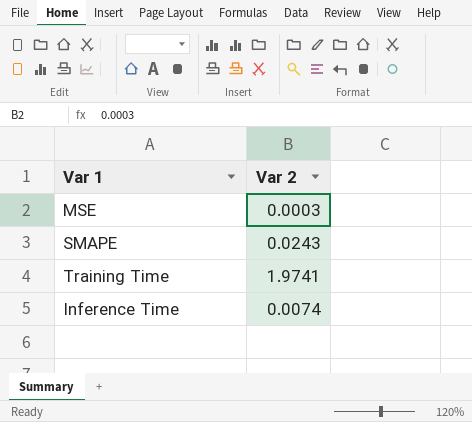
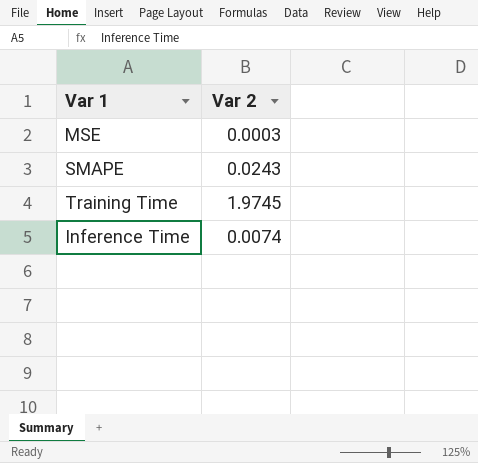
Training Time | Var 2: 1.9741 -> 1.9745

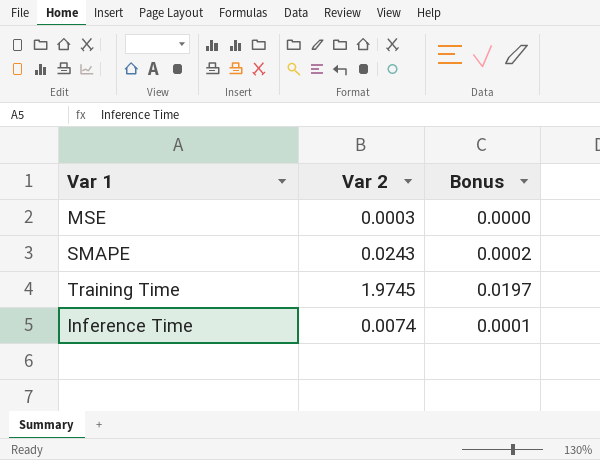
column Bonus | formula: none -> [Var 2] * 0.01

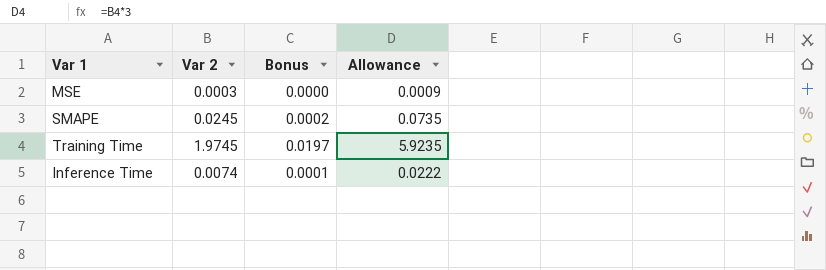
column Allowance | formula: none -> [Var 2] * 3
SMAPE | Var 2: 0.0243 -> 0.0245

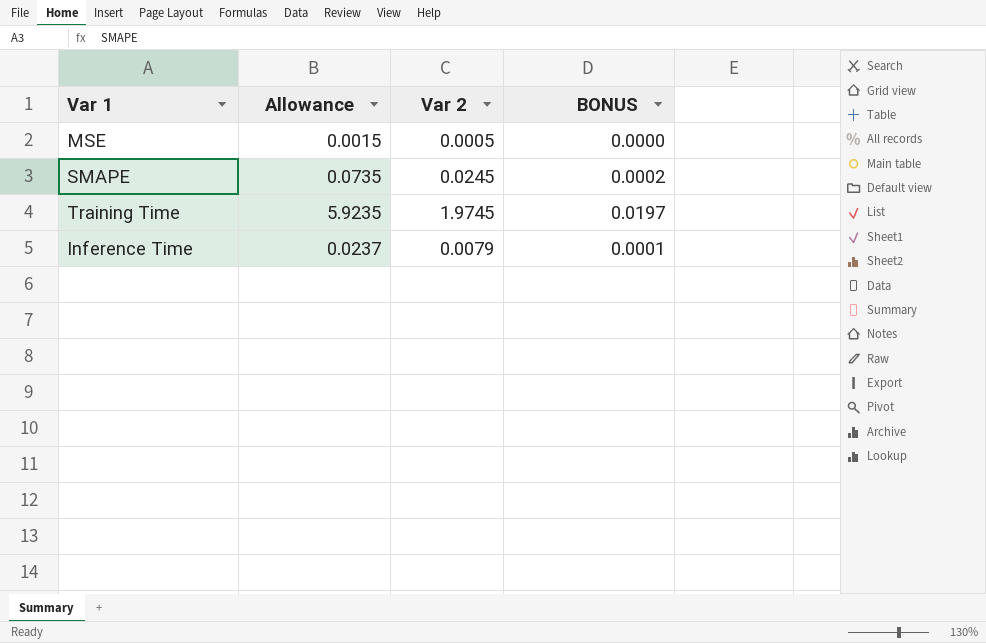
column Allowance | position: 4 -> 2
column name: Bonus -> BONUS
MSE | Allowance: 0.0009 -> 0.0015
MSE | Var 2: 0.0003 -> 0.0005
Inference Time | Allowance: 0.0222 -> 0.0237
Inference Time | Var 2: 0.0074 -> 0.0079

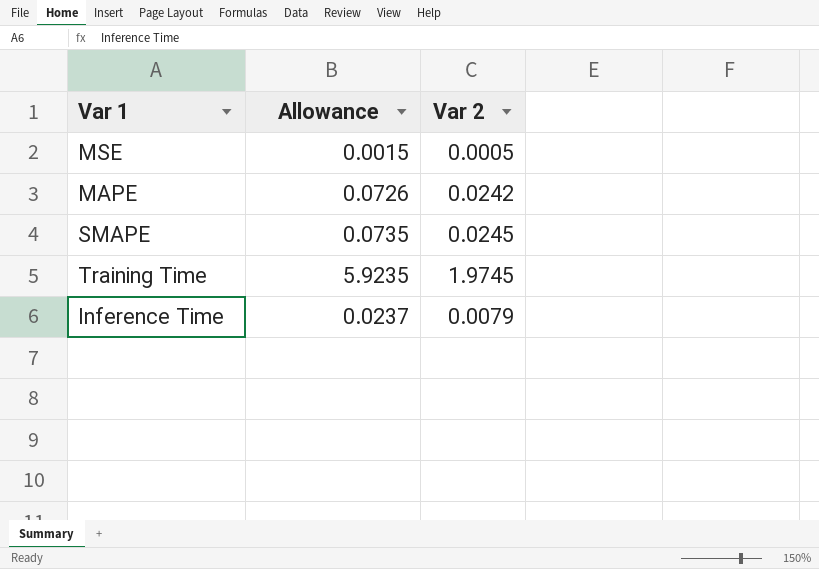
column BONUS | formula: [Var 2] * 0.01 -> none
row MAPE: none -> 0.0726 | 0.0242

